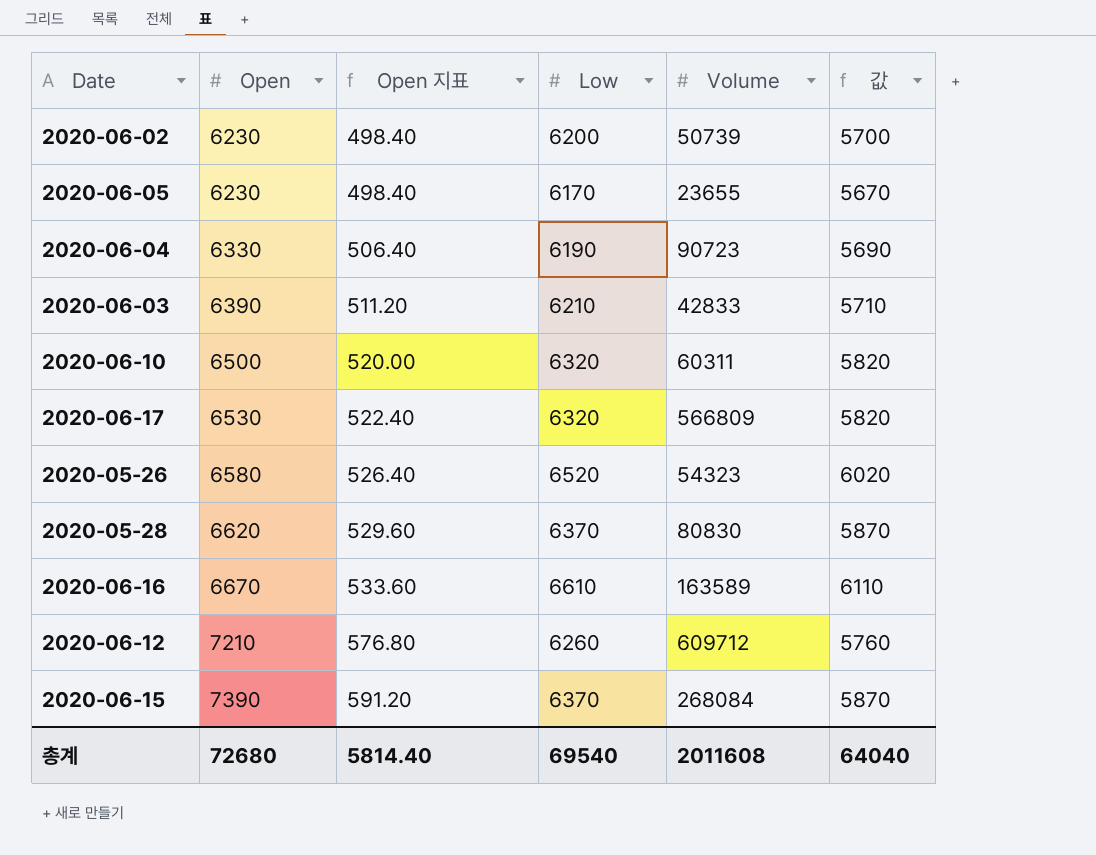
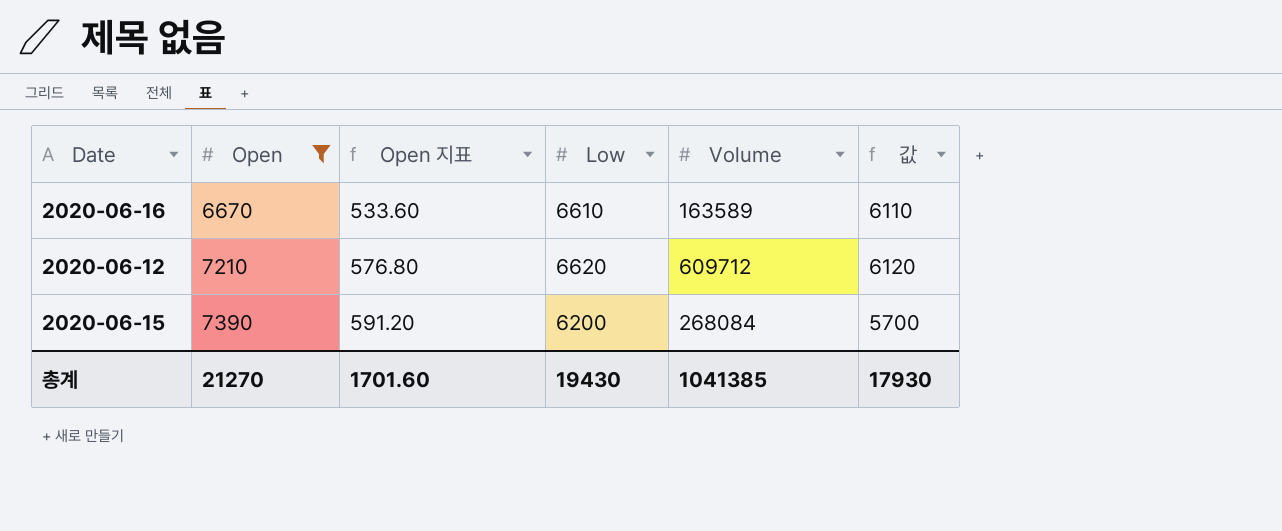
filter: none -> Open >= 6670
2020-06-12 | Low: 6260 -> 6620
2020-06-12 | 값: 5760 -> 6120
2020-06-15 | Low: 6370 -> 6200
2020-06-15 | 값: 5870 -> 5700
총계 | Open: 72680 -> 21270
총계 | Open 지표: 5814.40 -> 1701.60
총계 | Low: 69540 -> 19430
총계 | Volume: 2011608 -> 1041385
총계 | 값: 64040 -> 17930

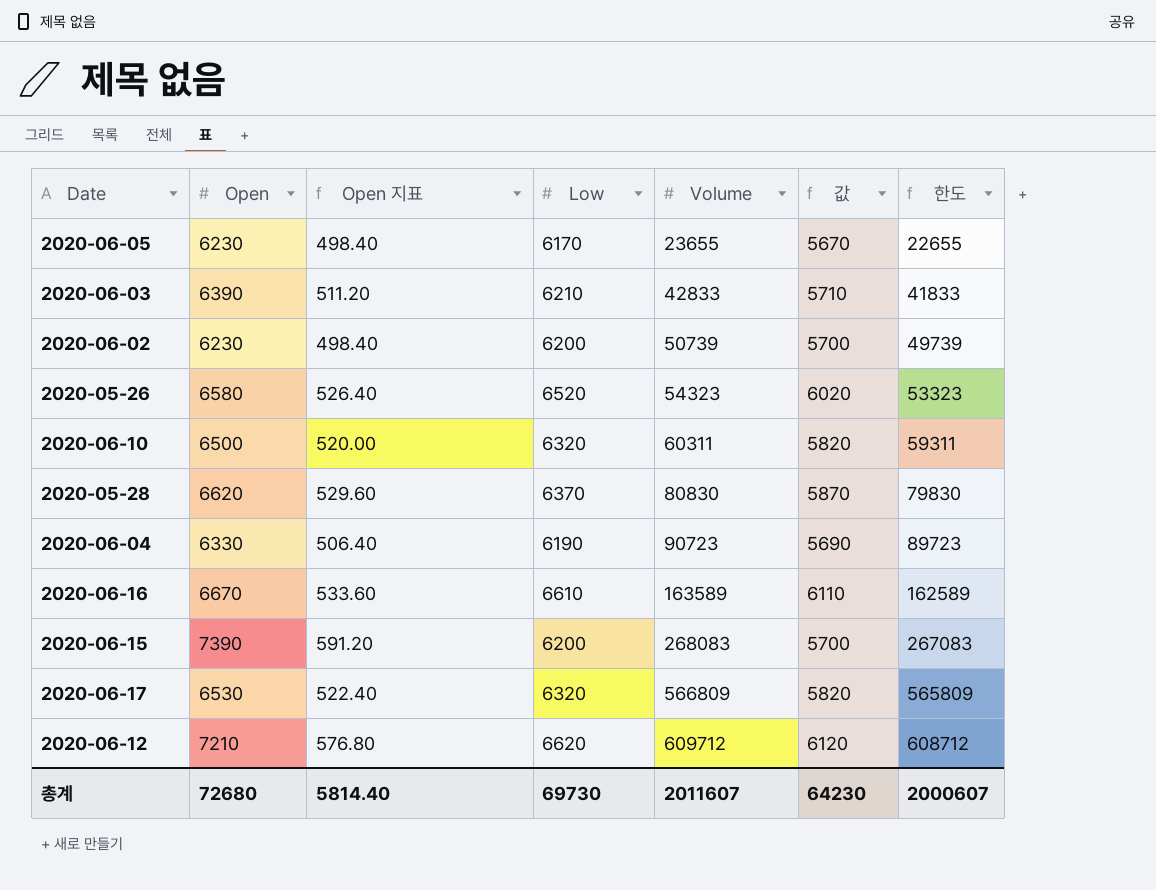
filter: Open >= 6670 -> none
row order: Open ascending -> Volume ascending
column 한도 | formula: none -> [Volume] - 1000
2020-06-15 | Volume: 268084 -> 268083
총계 | Open: 21270 -> 72680
총계 | Open 지표: 1701.60 -> 5814.40
총계 | Low: 19430 -> 69730
총계 | Volume: 1041385 -> 2011607
총계 | 값: 17930 -> 64230

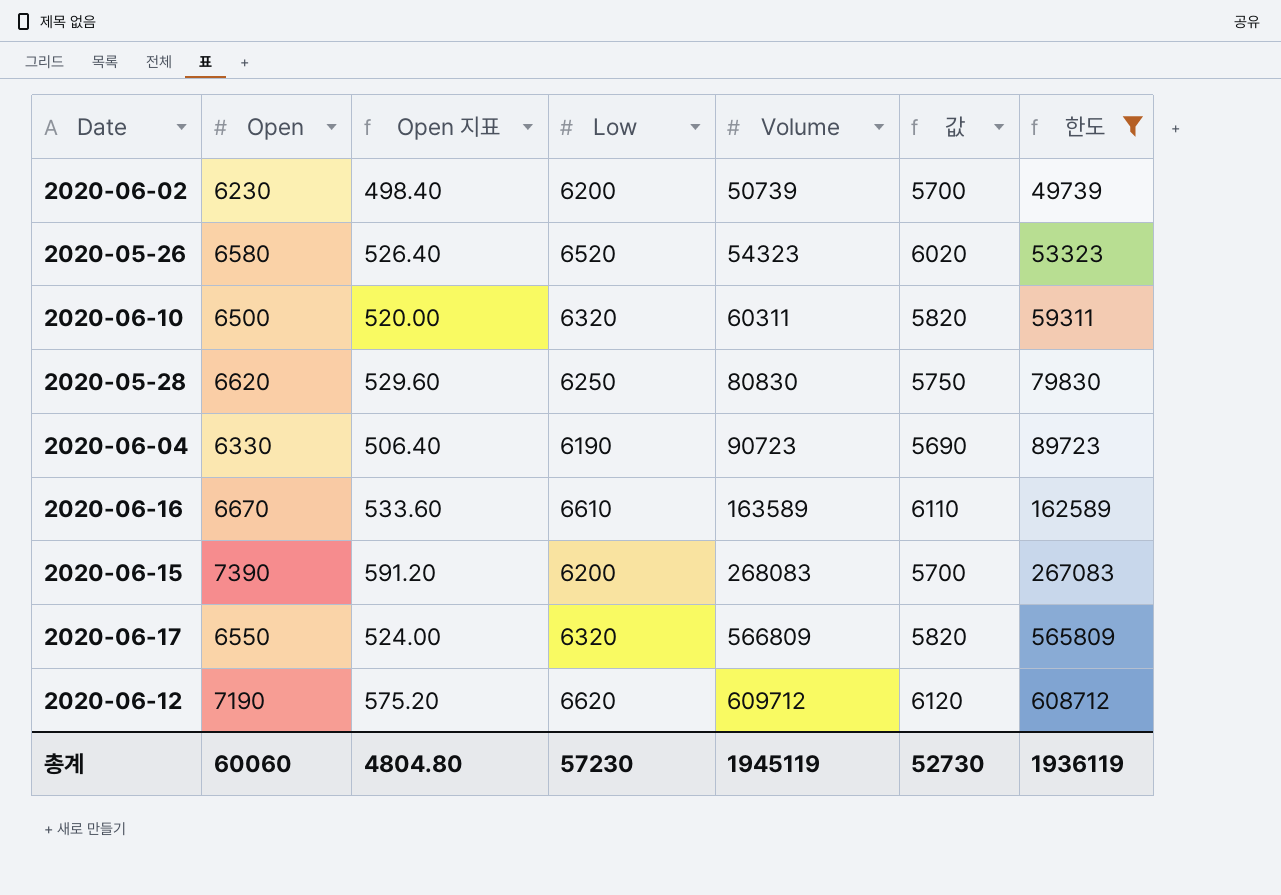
filter: none -> 한도 >= 49739
2020-05-28 | Low: 6370 -> 6250
2020-05-28 | 값: 5870 -> 5750
2020-06-17 | Open: 6530 -> 6550
2020-06-17 | Open 지표: 522.40 -> 524.00
2020-06-12 | Open: 7210 -> 7190
2020-06-12 | Open 지표: 576.80 -> 575.20
총계 | Open: 72680 -> 60060
총계 | Open 지표: 5814.40 -> 4804.80
총계 | Low: 69730 -> 57230
총계 | Volume: 2011607 -> 1945119
총계 | 값: 64230 -> 52730
총계 | 한도: 2000607 -> 1936119

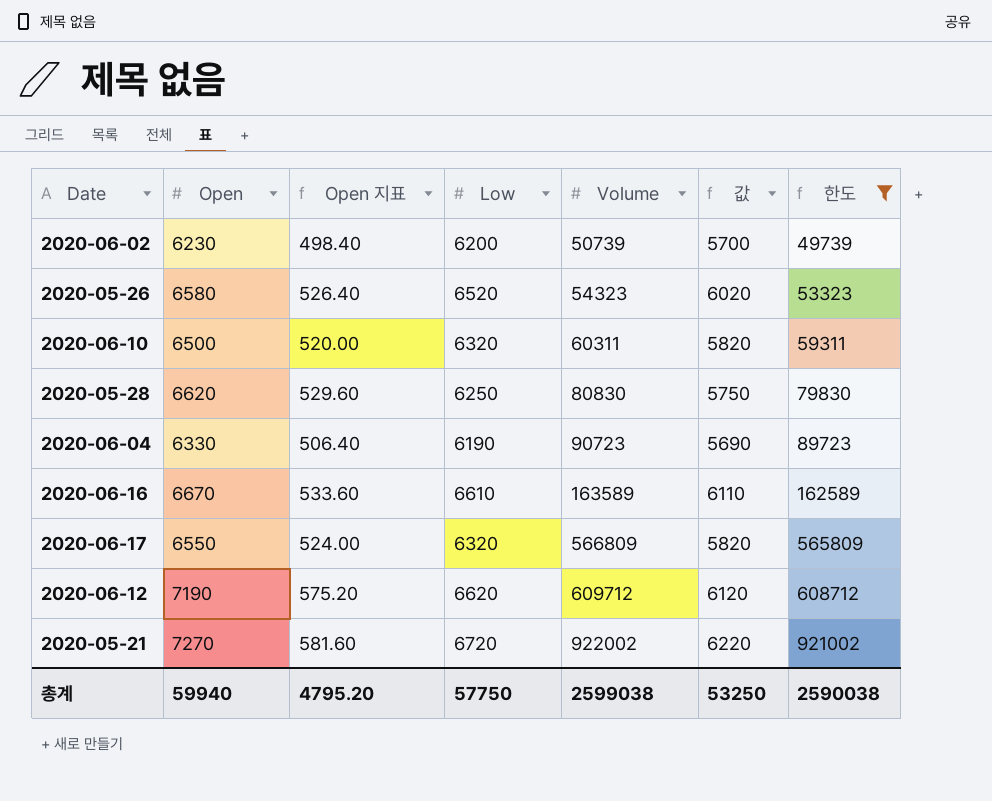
row 2020-06-15: 7390 | 591.20 | 6200 | 268083 | 5700 | 267083 -> none
row 2020-05-21: none -> 7270 | 581.60 | 6720 | 922002 | 6220 | 921002
총계 | Open: 60060 -> 59940
총계 | Open 지표: 4804.80 -> 4795.20
총계 | Low: 57230 -> 57750
총계 | Volume: 1945119 -> 2599038
총계 | 값: 52730 -> 53250
총계 | 한도: 1936119 -> 2590038

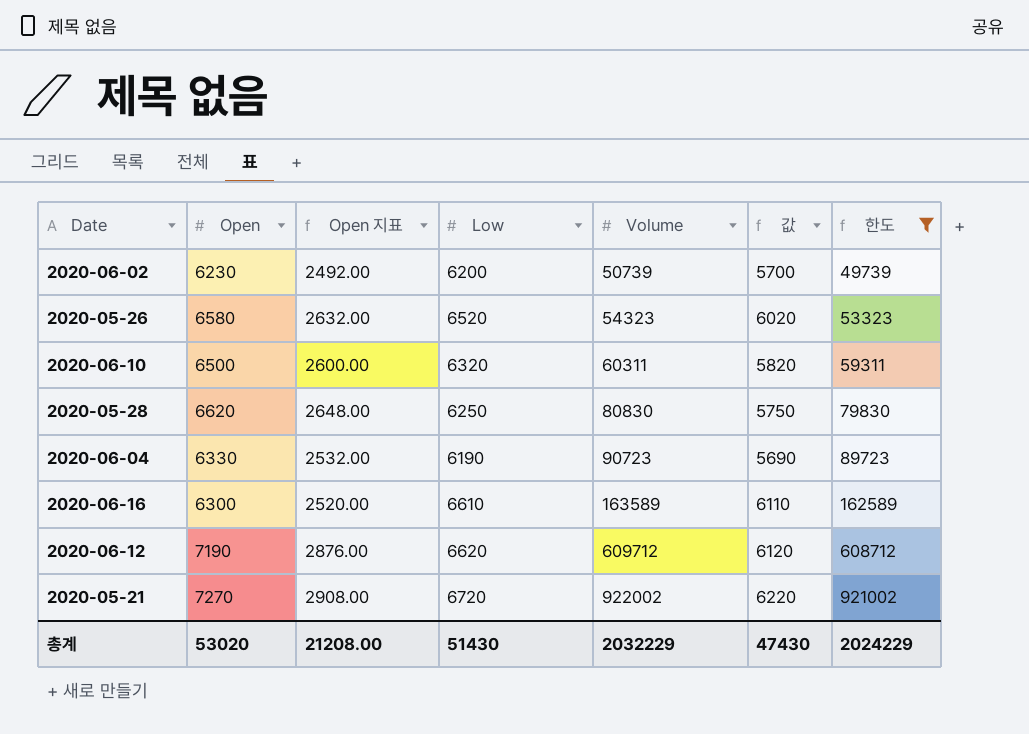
column Open 지표 | formula: [Open] * 0.08 -> [Open] * 0.4
row 2020-06-17: 6550 | 524.00 | 6320 | 566809 | 5820 | 565809 -> none
2020-06-16 | Open: 6670 -> 6300
총계 | Open: 59940 -> 53020
총계 | Open 지표: 4795.20 -> 21208.00
총계 | Low: 57750 -> 51430
총계 | Volume: 2599038 -> 2032229
총계 | 값: 53250 -> 47430
총계 | 한도: 2590038 -> 2024229

